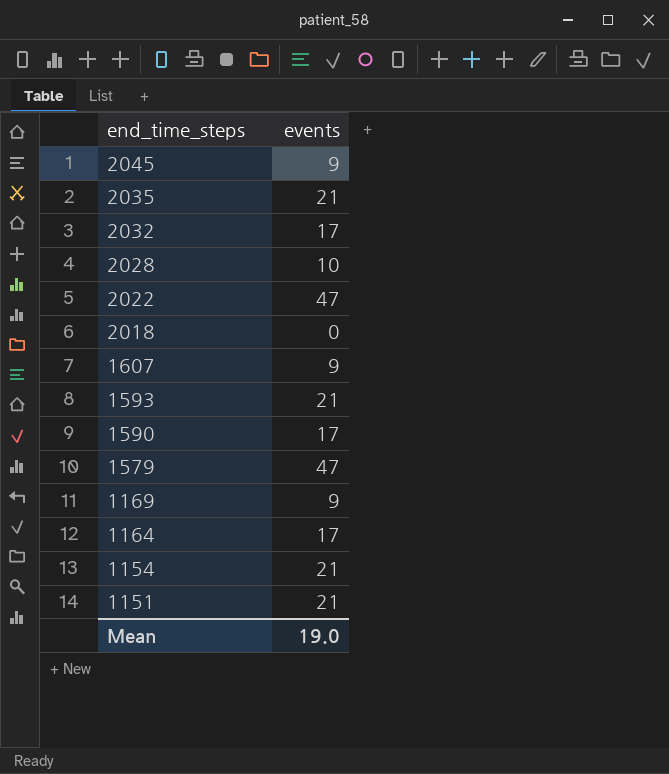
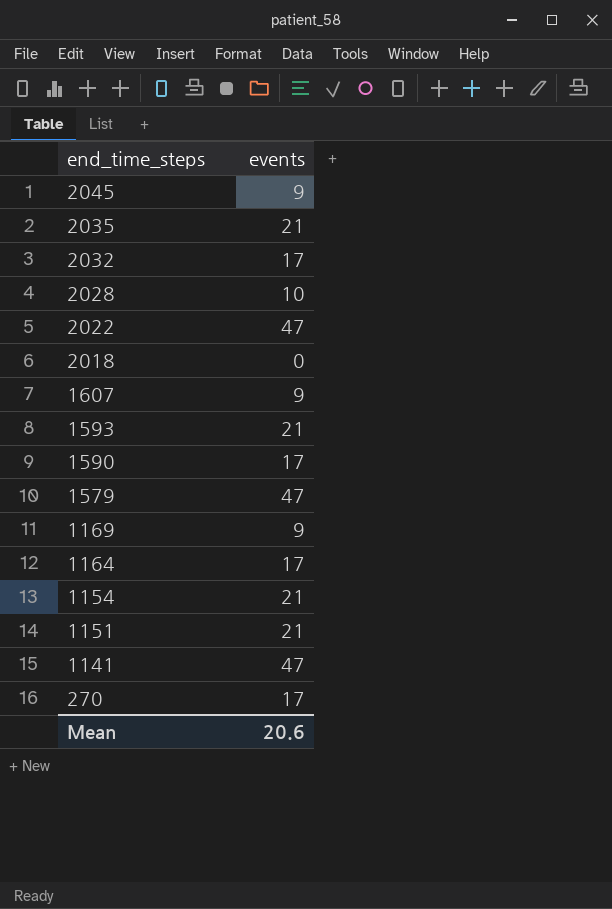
row 1141: none -> 47
row 270: none -> 17
Mean | events: 19.0 -> 20.6

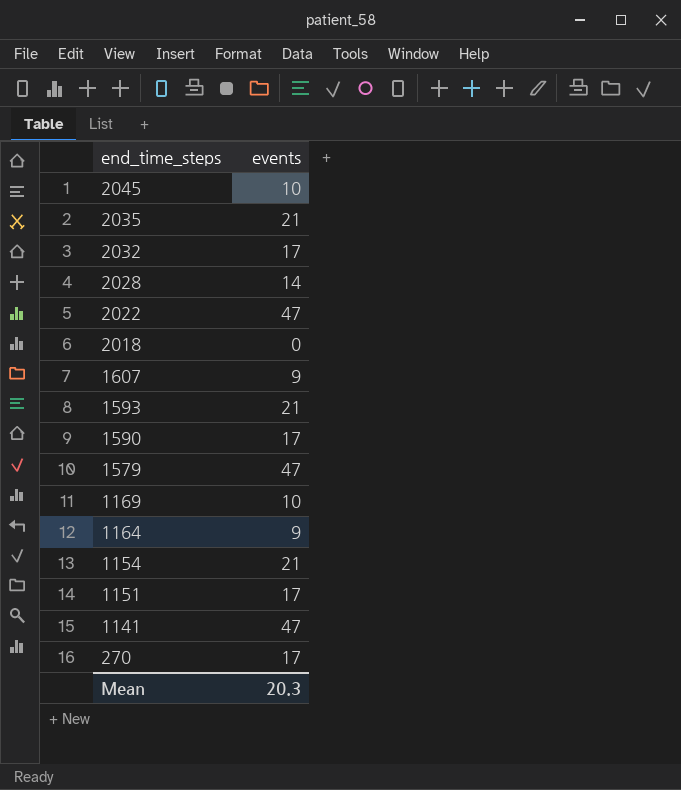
2045 | events: 9 -> 10
2028 | events: 10 -> 14
1169 | events: 9 -> 10
1164 | events: 17 -> 9
1151 | events: 21 -> 17
Mean | events: 20.6 -> 20.3

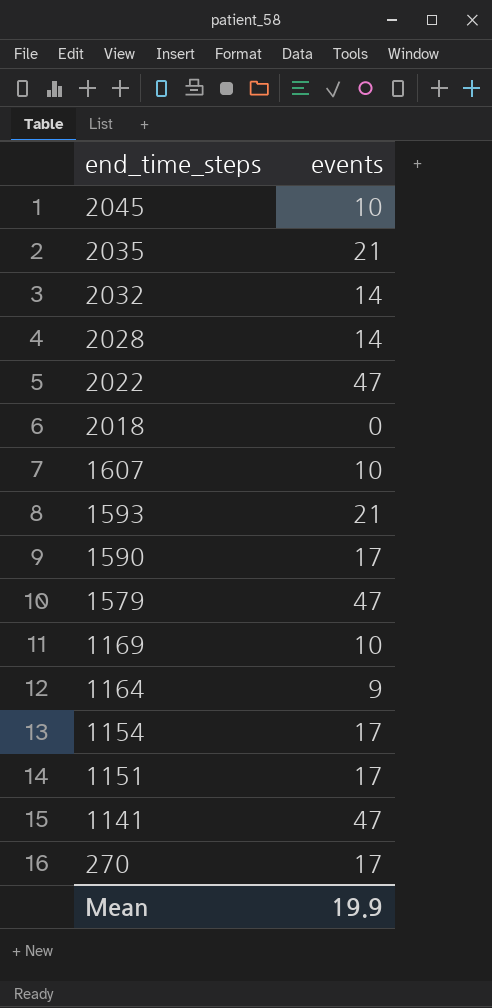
2032 | events: 17 -> 14
1607 | events: 9 -> 10
1154 | events: 21 -> 17
Mean | events: 20.3 -> 19.9

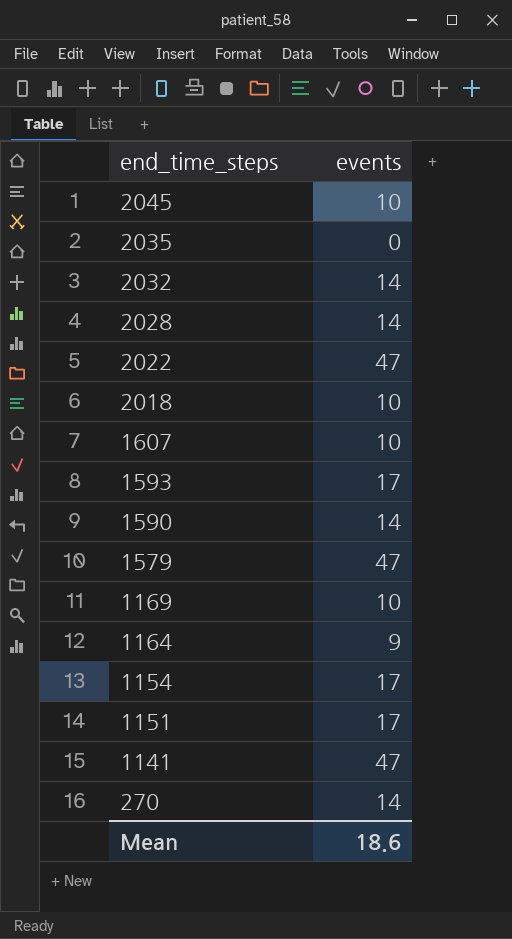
2035 | events: 21 -> 0
2018 | events: 0 -> 10
1593 | events: 21 -> 17
1590 | events: 17 -> 14
270 | events: 17 -> 14
Mean | events: 19.9 -> 18.6

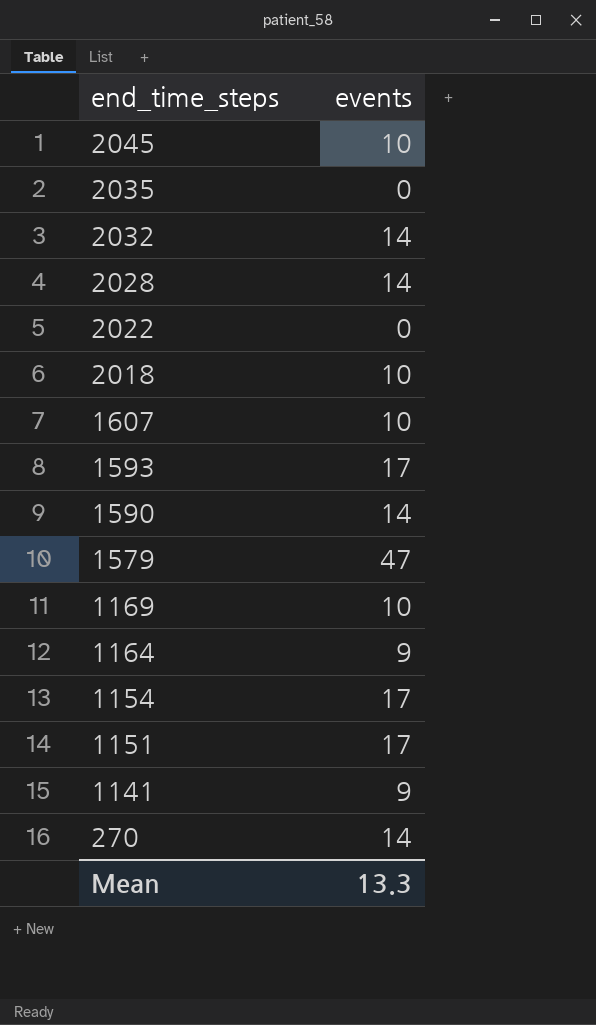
2022 | events: 47 -> 0
1141 | events: 47 -> 9
Mean | events: 18.6 -> 13.3

